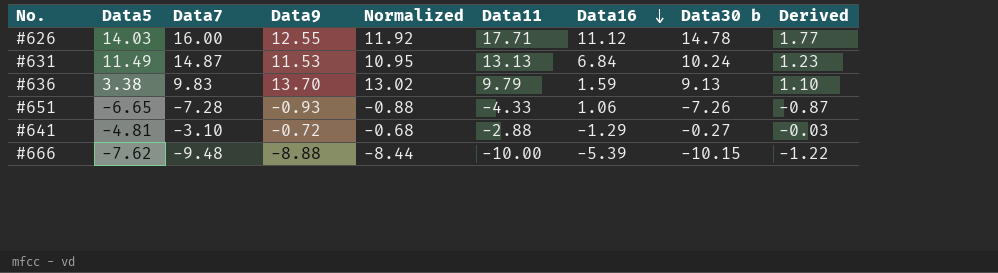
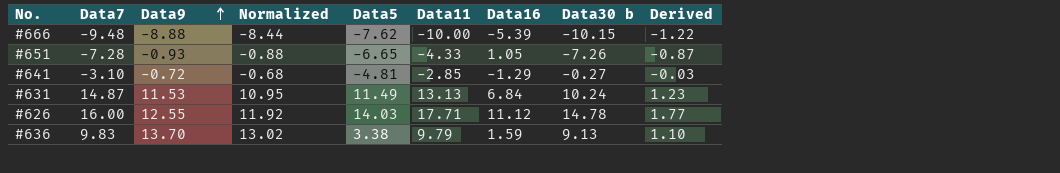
row order: Data16 descending -> Data9 ascending
column Data5 | position: 2 -> 5
#651 | Data16: 1.06 -> 1.05
#641 | Data11: -2.88 -> -2.85

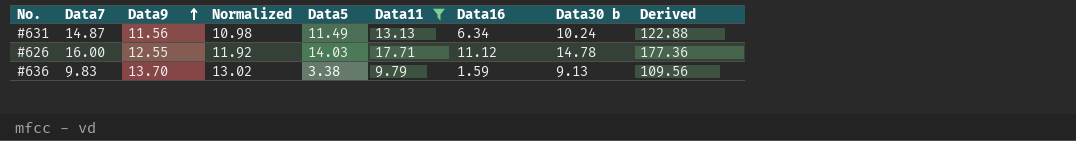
filter: none -> Data11 >= 9.79
column Derived | formula: [Data30 b] * 0.12 -> [Data30 b] * 12
#631 | Data9: 11.53 -> 11.56
#631 | Normalized: 10.95 -> 10.98
#631 | Data16: 6.84 -> 6.34

